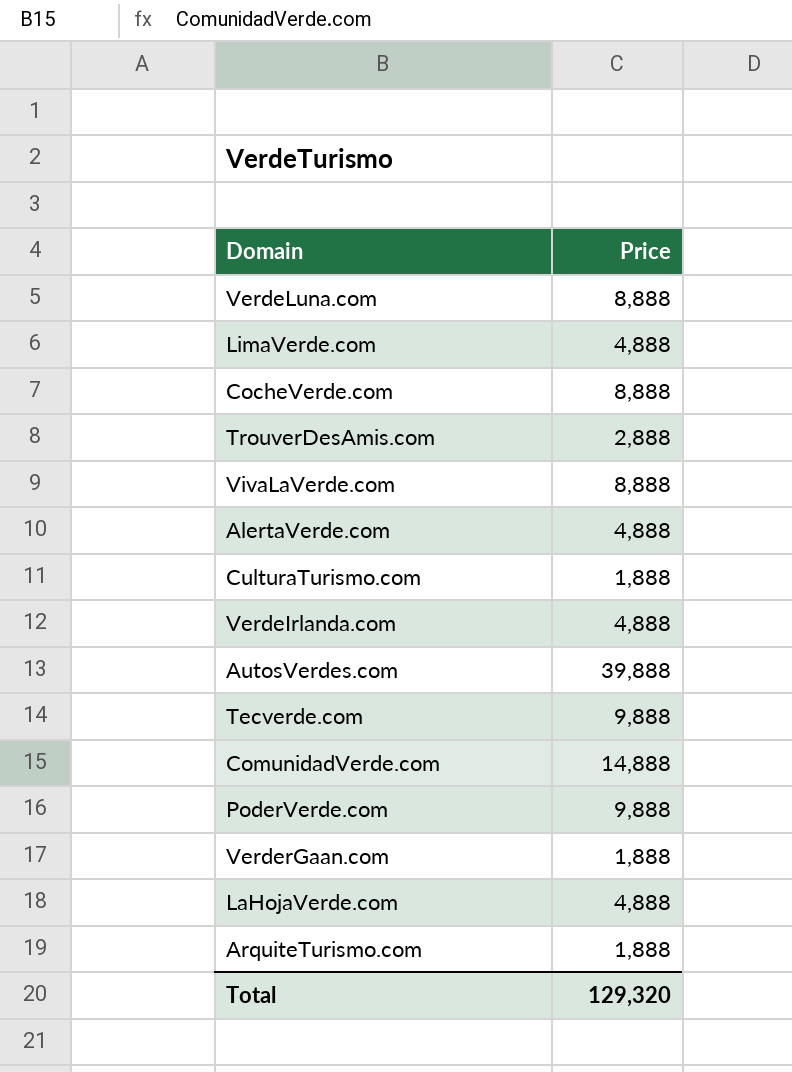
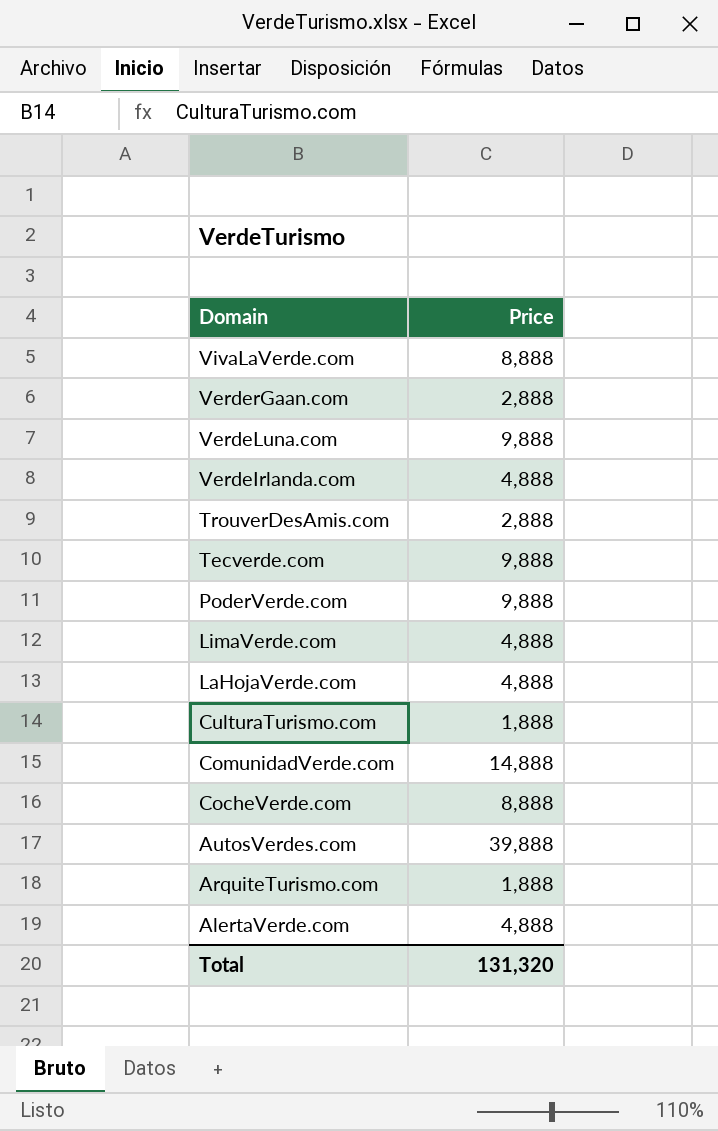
row order: none -> Domain descending
VerderGaan.com | Price: 1,888 -> 2,888
VerdeLuna.com | Price: 8,888 -> 9,888
Total | Price: 129,320 -> 131,320

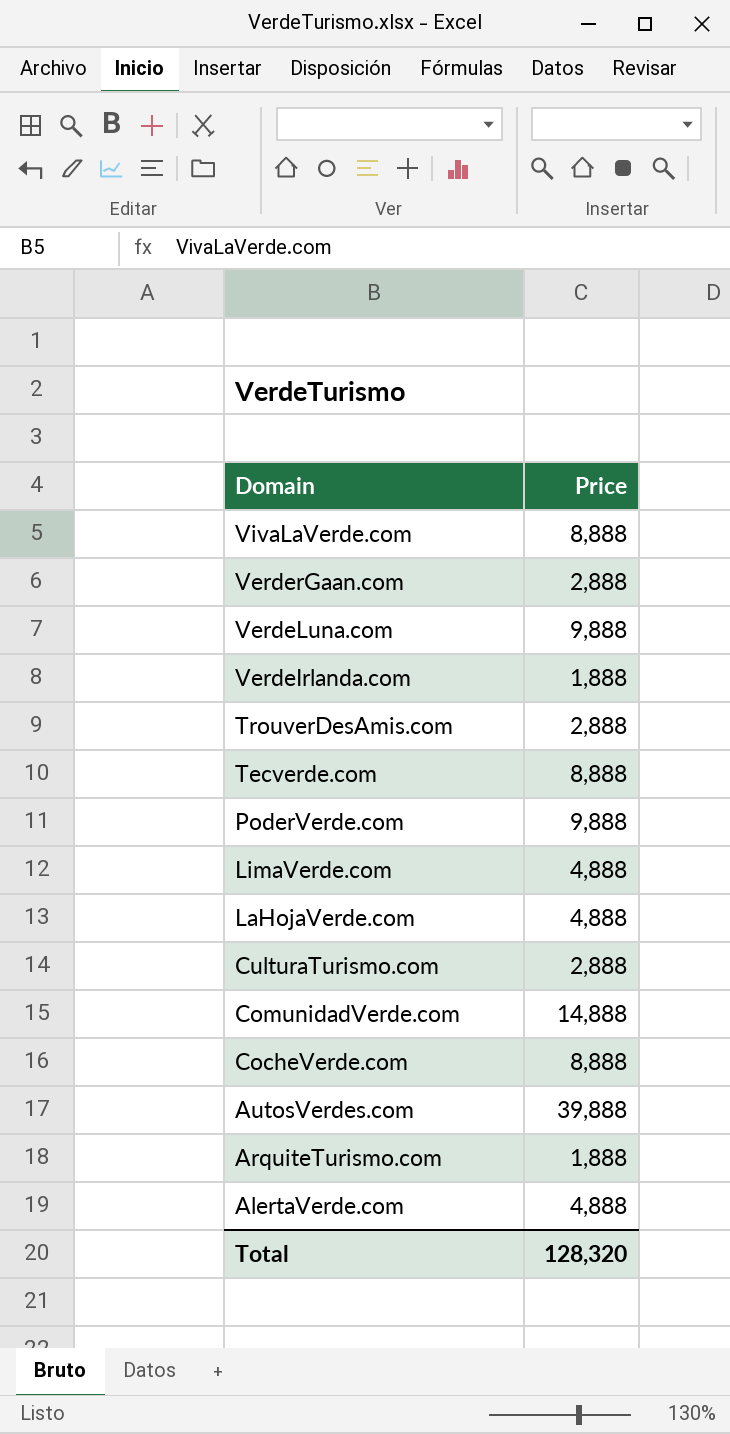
VerdeIrlanda.com | Price: 4,888 -> 1,888
Tecverde.com | Price: 9,888 -> 8,888
CulturaTurismo.com | Price: 1,888 -> 2,888
Total | Price: 131,320 -> 128,320

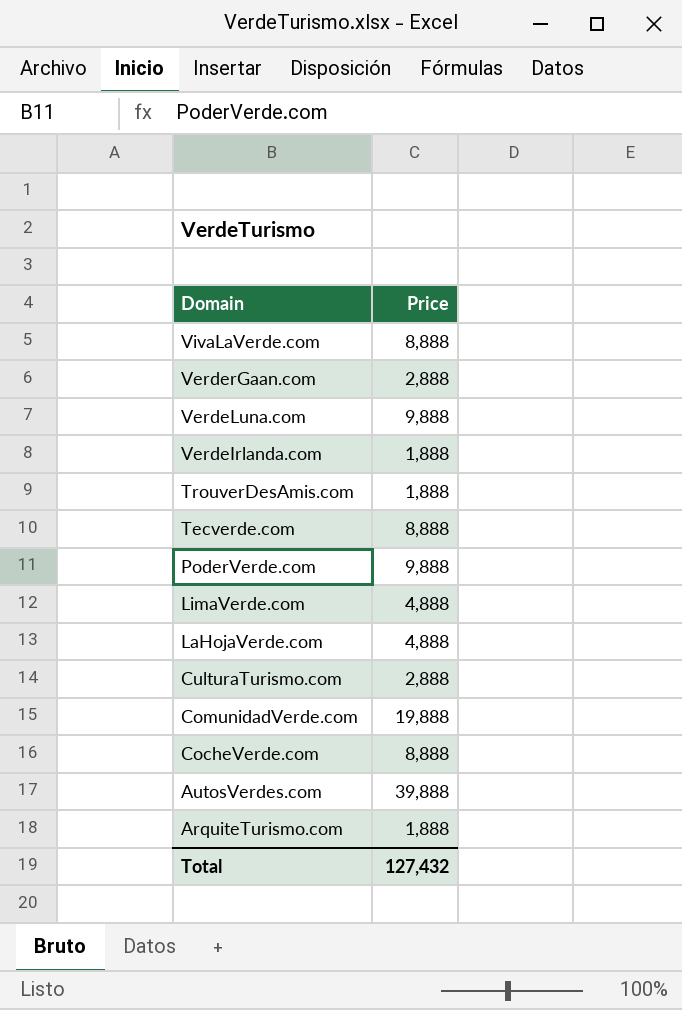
row AlertaVerde.com: 4,888 -> none
TrouverDesAmis.com | Price: 2,888 -> 1,888
ComunidadVerde.com | Price: 14,888 -> 19,888
Total | Price: 128,320 -> 127,432

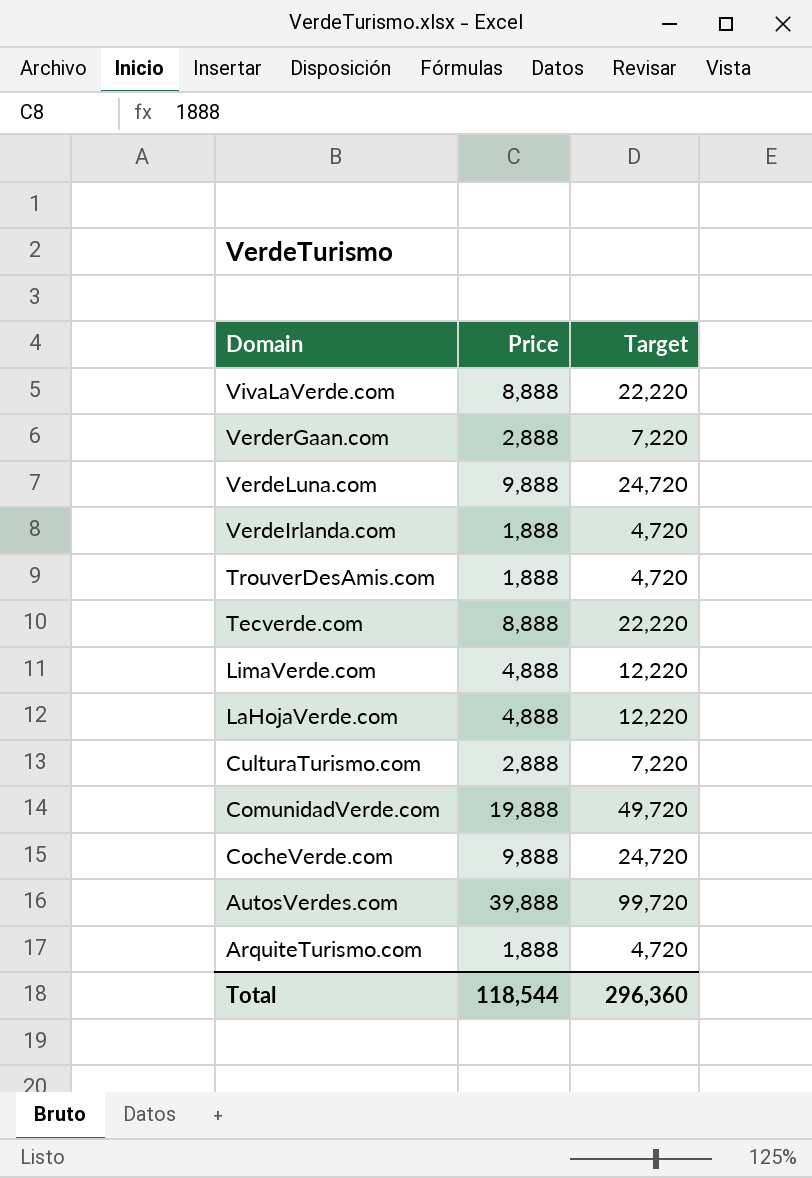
column Target | formula: none -> [Price] * 2.5
row PoderVerde.com: 9,888 -> none
CocheVerde.com | Price: 8,888 -> 9,888
Total | Price: 127,432 -> 118,544

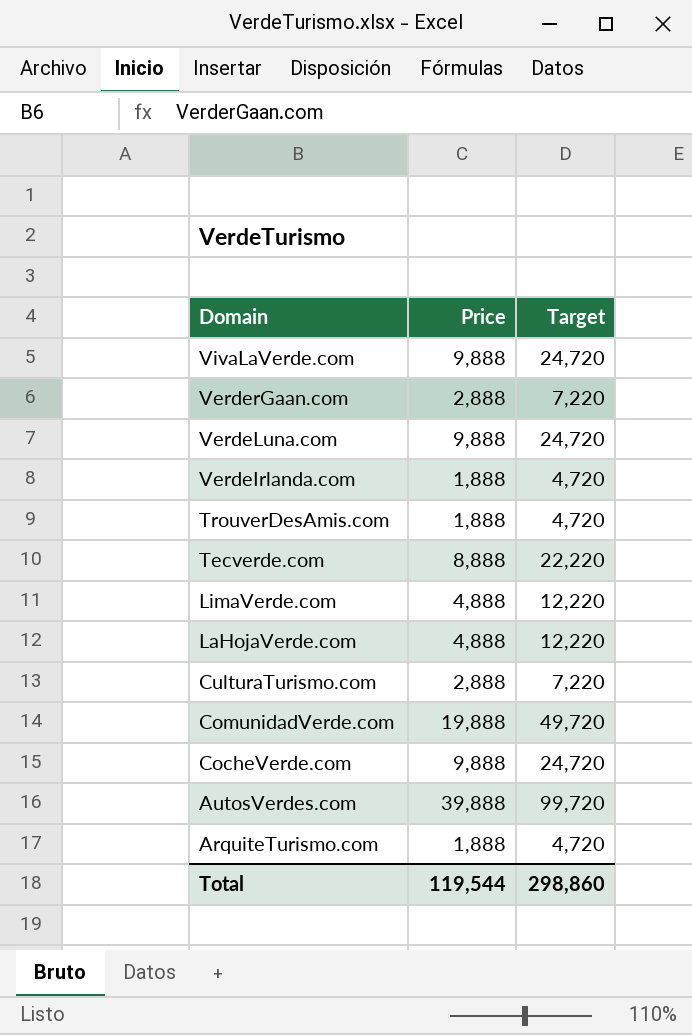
VivaLaVerde.com | Price: 8,888 -> 9,888
VivaLaVerde.com | Target: 22,220 -> 24,720
Total | Price: 118,544 -> 119,544
Total | Target: 296,360 -> 298,860

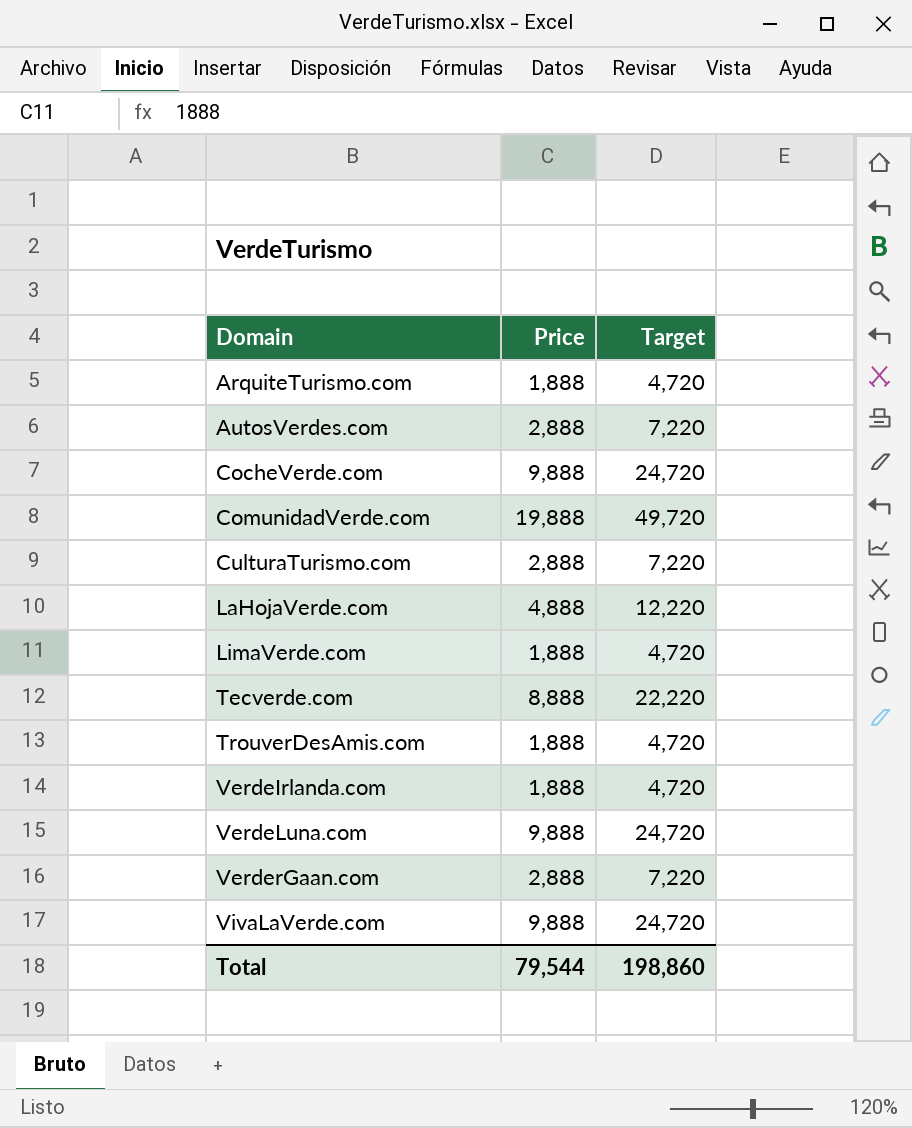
row order: Domain descending -> Domain ascending
AutosVerdes.com | Price: 39,888 -> 2,888
AutosVerdes.com | Target: 99,720 -> 7,220
LimaVerde.com | Price: 4,888 -> 1,888
LimaVerde.com | Target: 12,220 -> 4,720
Total | Price: 119,544 -> 79,544
Total | Target: 298,860 -> 198,860

